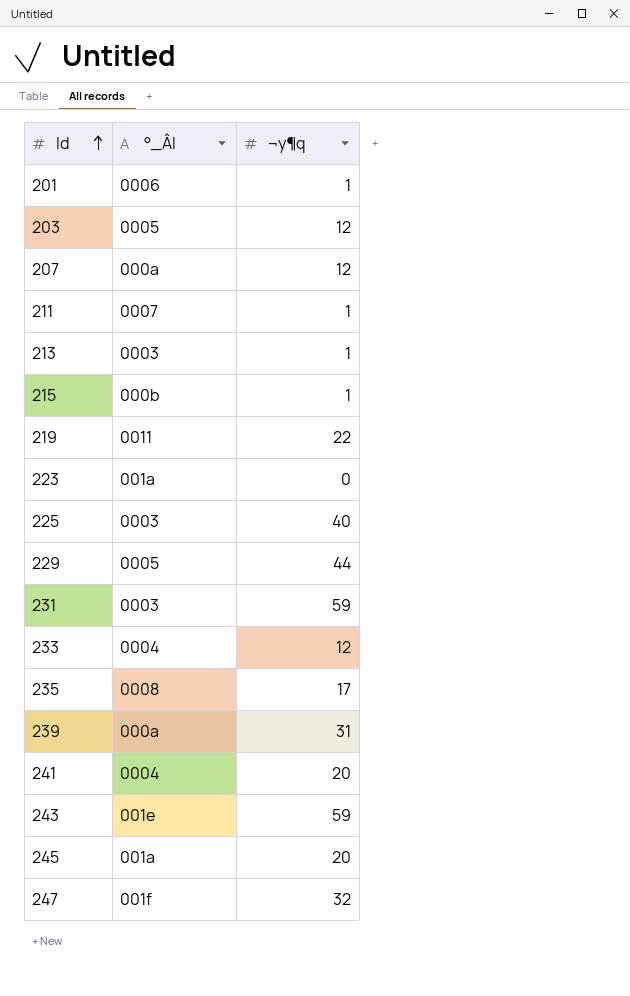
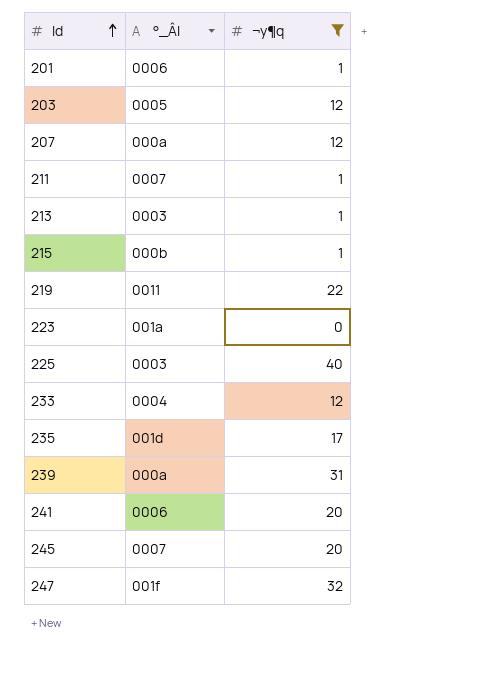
filter: none -> ¬y¶q <= 40
235 | °_ÂI: 0008 -> 001d
241 | °_ÂI: 0004 -> 0006
245 | °_ÂI: 001a -> 0007

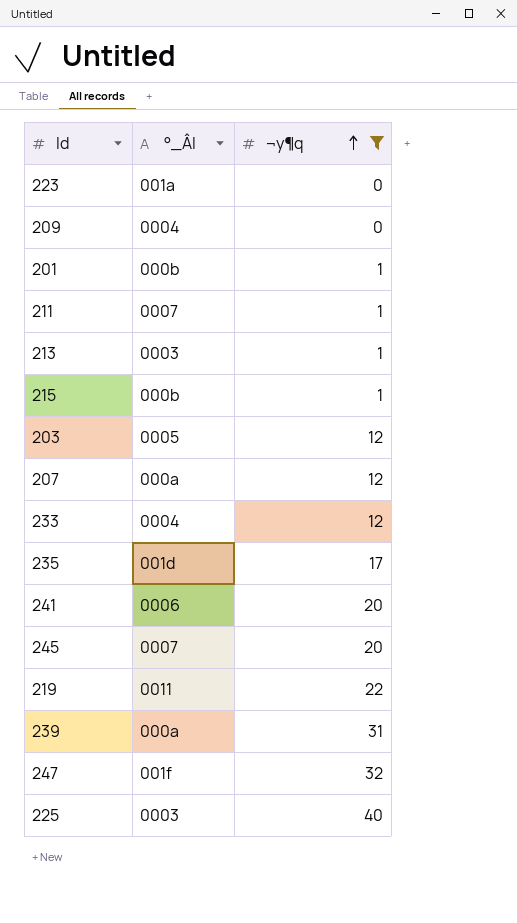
row order: Id ascending -> ¬y¶q ascending
row 209: none -> 0004 | 0
201 | °_ÂI: 0006 -> 000b

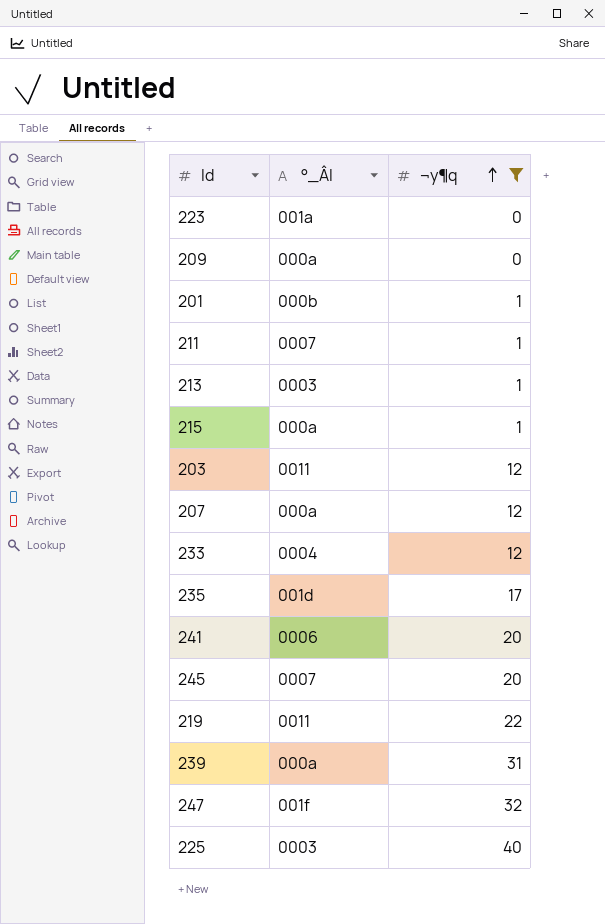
209 | °_ÂI: 0004 -> 000a
215 | °_ÂI: 000b -> 000a
203 | °_ÂI: 0005 -> 0011

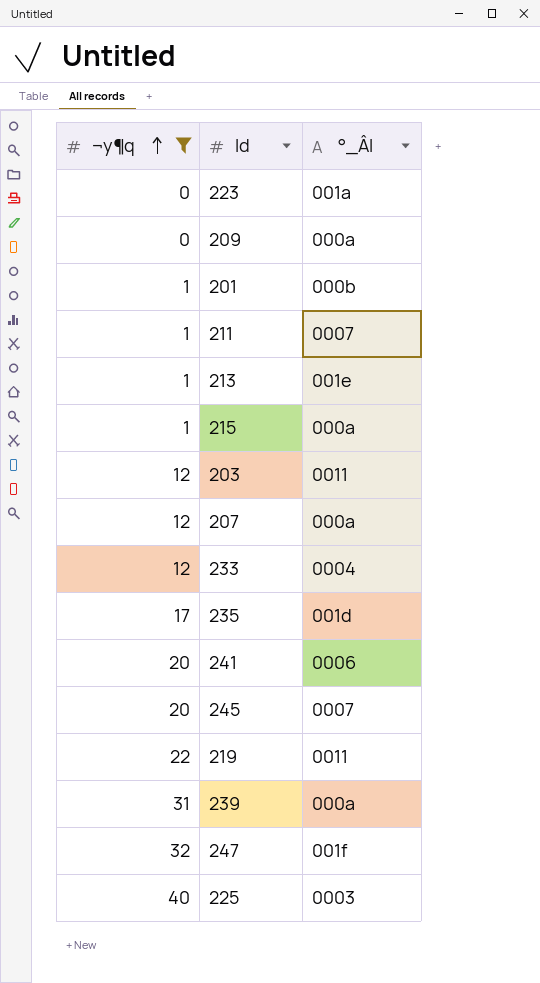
column ¬y¶q | position: 3 -> 1
213 | °_ÂI: 0003 -> 001e

